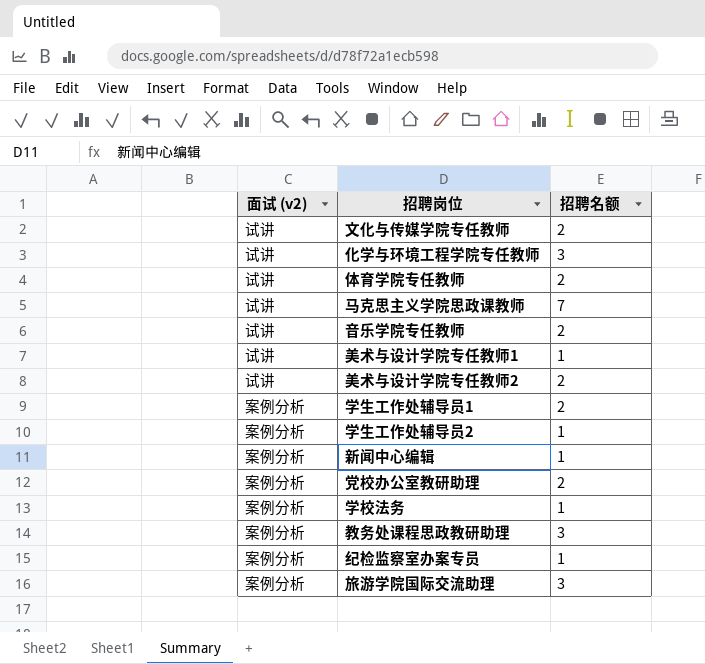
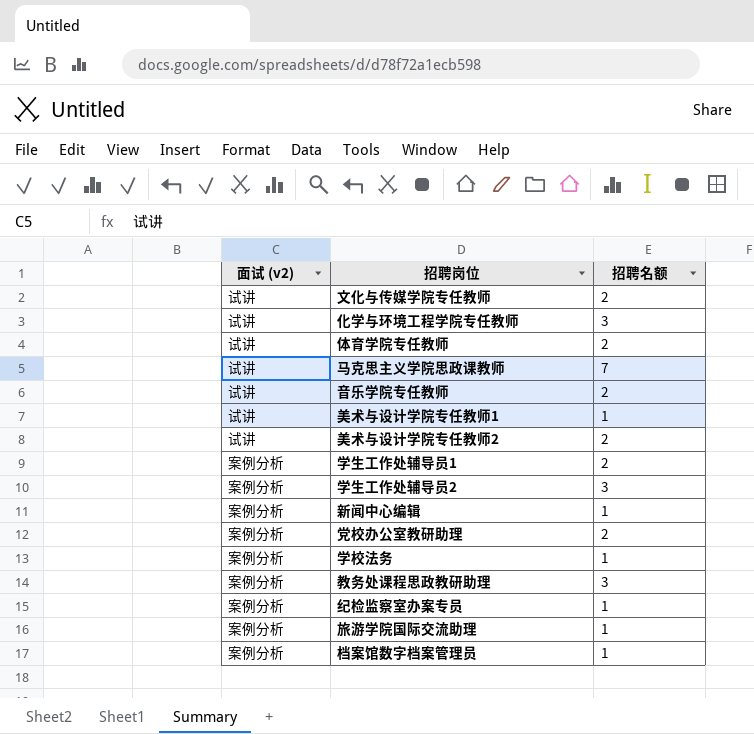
学生工作处辅导员2 | 招聘名额: 1 -> 3
旅游学院国际交流助理 | 招聘名额: 3 -> 1
row 档案馆数字档案管理员: none -> 案例分析 | 1

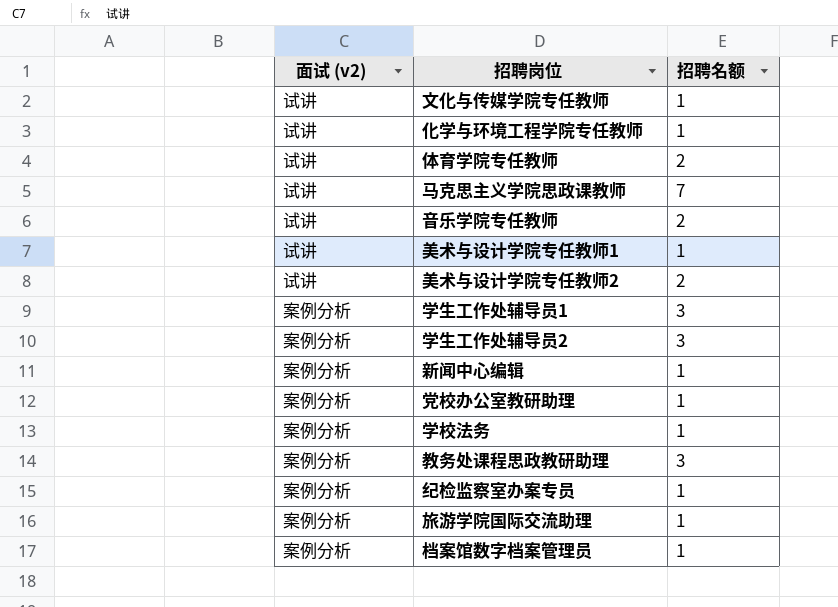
文化与传媒学院专任教师 | 招聘名额: 2 -> 1
化学与环境工程学院专任教师 | 招聘名额: 3 -> 1
学生工作处辅导员1 | 招聘名额: 2 -> 3
党校办公室教研助理 | 招聘名额: 2 -> 1

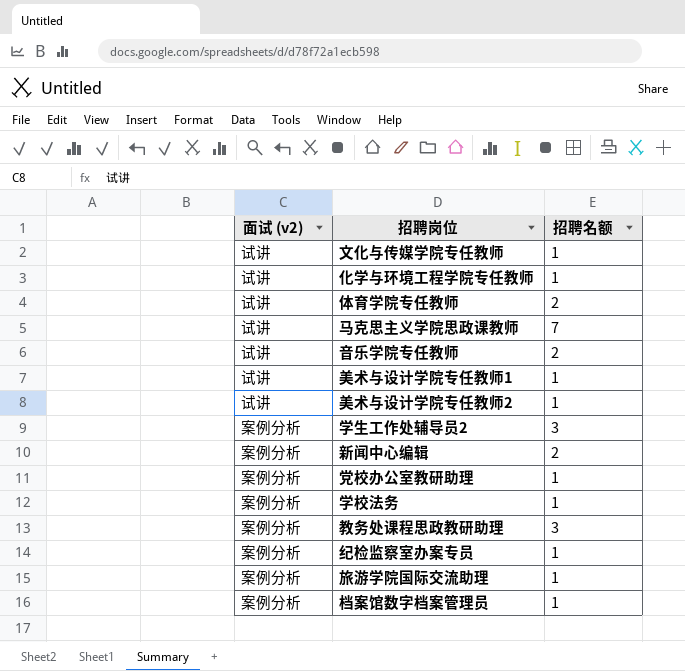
row 学生工作处辅导员1: 案例分析 | 3 -> none
美术与设计学院专任教师2 | 招聘名额: 2 -> 1
新闻中心编辑 | 招聘名额: 1 -> 2

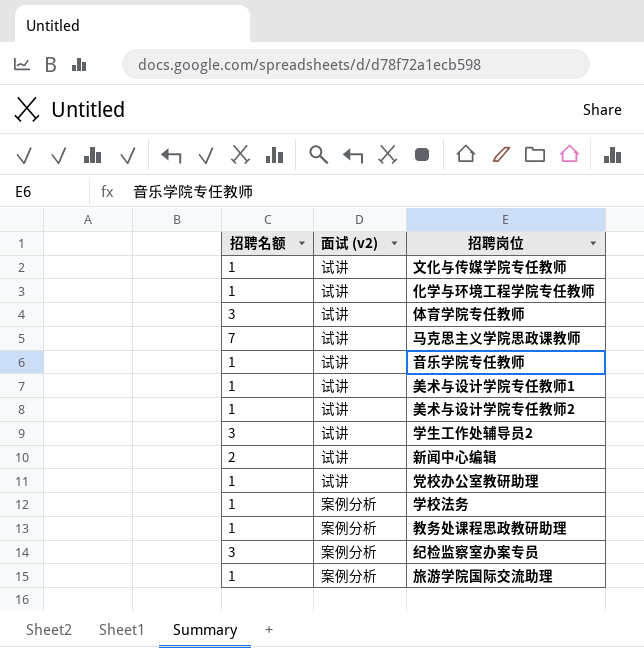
column 招聘名额 | position: 3 -> 1
row 档案馆数字档案管理员: 案例分析 | 1 -> none
体育学院专任教师 | 招聘名额: 2 -> 3
音乐学院专任教师 | 招聘名额: 2 -> 1
学生工作处辅导员2 | 面试 (v2): 案例分析 -> 试讲
新闻中心编辑 | 面试 (v2): 案例分析 -> 试讲
党校办公室教研助理 | 面试 (v2): 案例分析 -> 试讲
教务处课程思政教研助理 | 招聘名额: 3 -> 1
纪检监察室办案专员 | 招聘名额: 1 -> 3

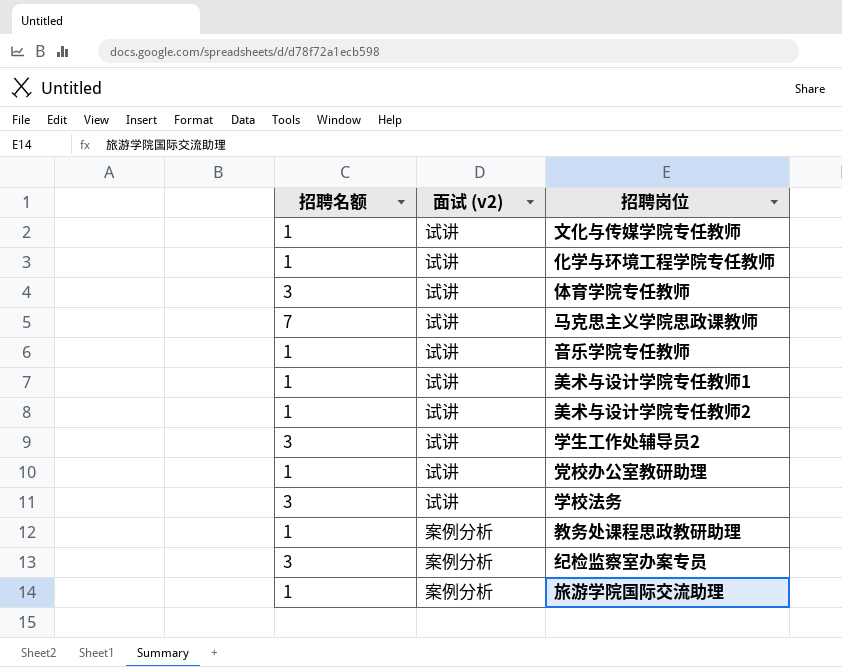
row 新闻中心编辑: 2 | 试讲 -> none
学校法务 | 招聘名额: 1 -> 3
学校法务 | 面试 (v2): 案例分析 -> 试讲

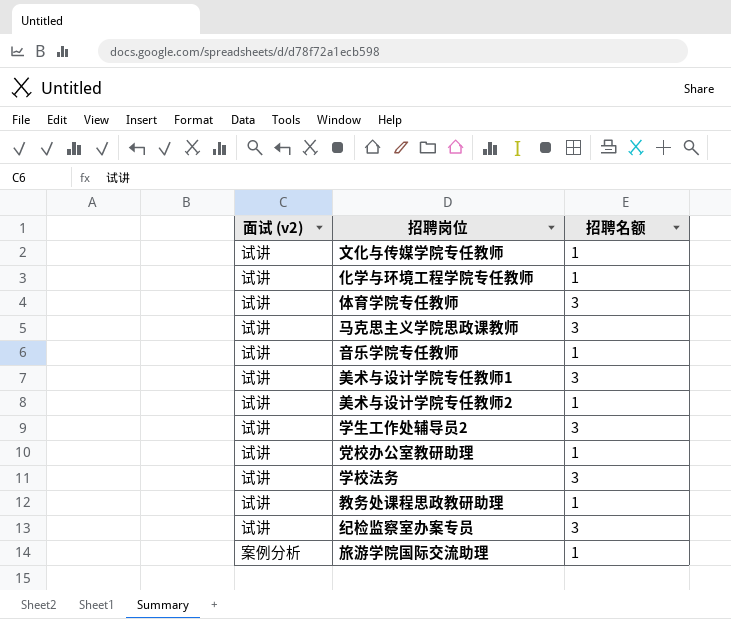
column 招聘名额 | position: 1 -> 3
马克思主义学院思政课教师 | 招聘名额: 7 -> 3
美术与设计学院专任教师1 | 招聘名额: 1 -> 3
教务处课程思政教研助理 | 面试 (v2): 案例分析 -> 试讲
纪检监察室办案专员 | 面试 (v2): 案例分析 -> 试讲

